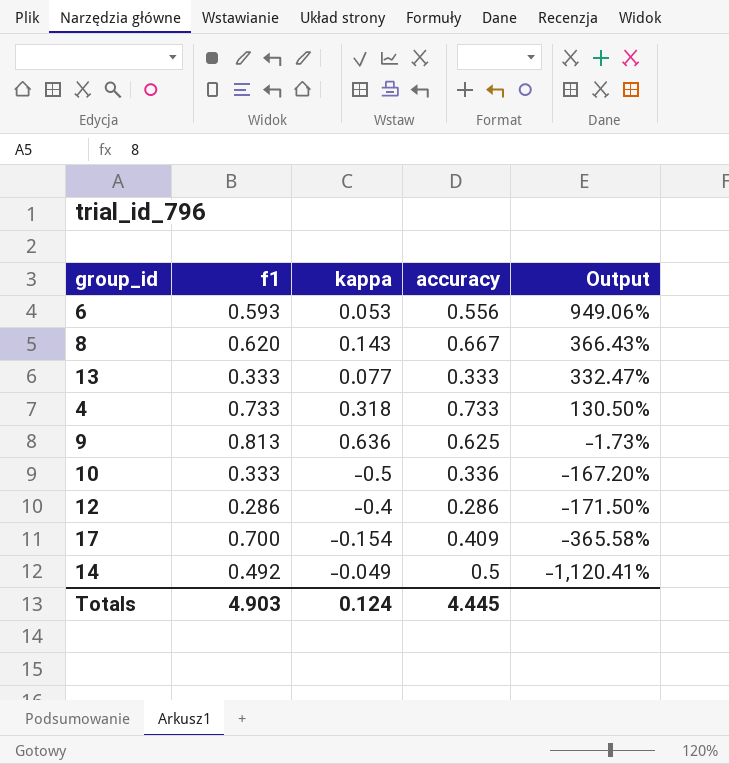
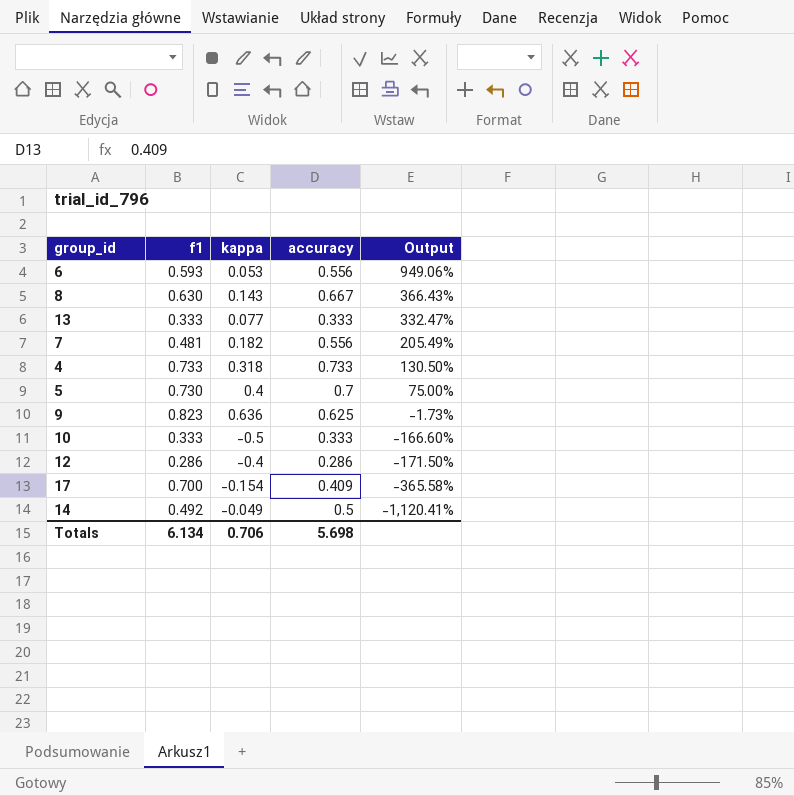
8 | f1: 0.620 -> 0.630
row 7: none -> 0.481 | 0.182 | 0.556 | 205.49%
row 5: none -> 0.730 | 0.4 | 0.7 | 75.00%
9 | f1: 0.813 -> 0.823
10 | accuracy: 0.336 -> 0.333
10 | Output: -167.20% -> -166.60%
Totals | f1: 4.903 -> 6.134
Totals | kappa: 0.124 -> 0.706
Totals | accuracy: 4.445 -> 5.698

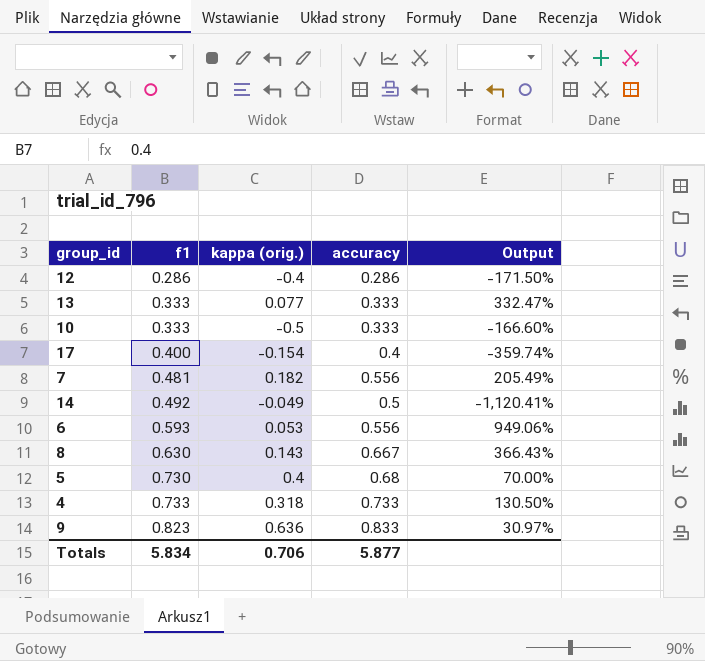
row order: Output descending -> f1 ascending
column name: kappa -> kappa (orig.)
17 | f1: 0.700 -> 0.400
17 | accuracy: 0.409 -> 0.4
17 | Output: -365.58% -> -359.74%
5 | accuracy: 0.7 -> 0.68
5 | Output: 75.00% -> 70.00%
9 | accuracy: 0.625 -> 0.833
9 | Output: -1.73% -> 30.97%
Totals | f1: 6.134 -> 5.834
Totals | accuracy: 5.698 -> 5.877

